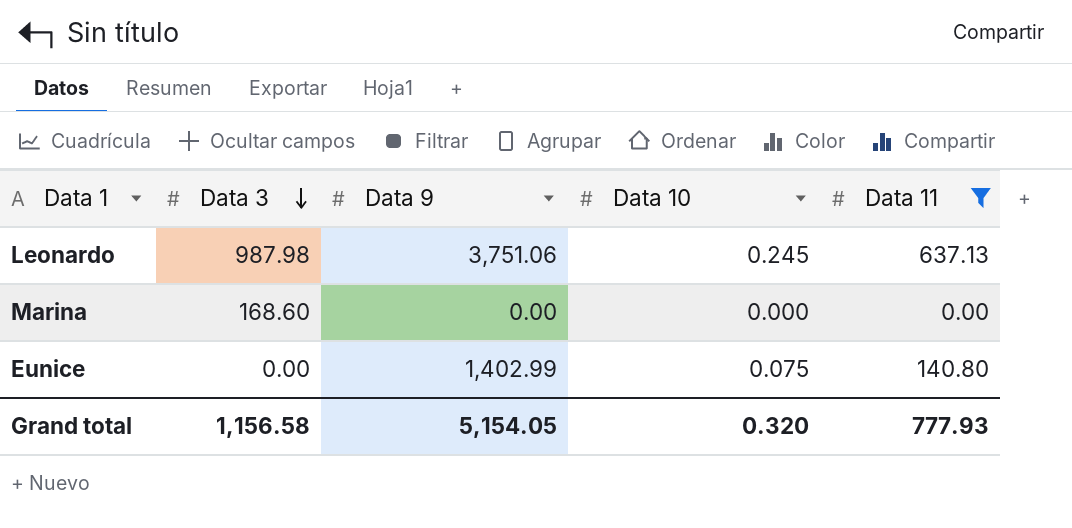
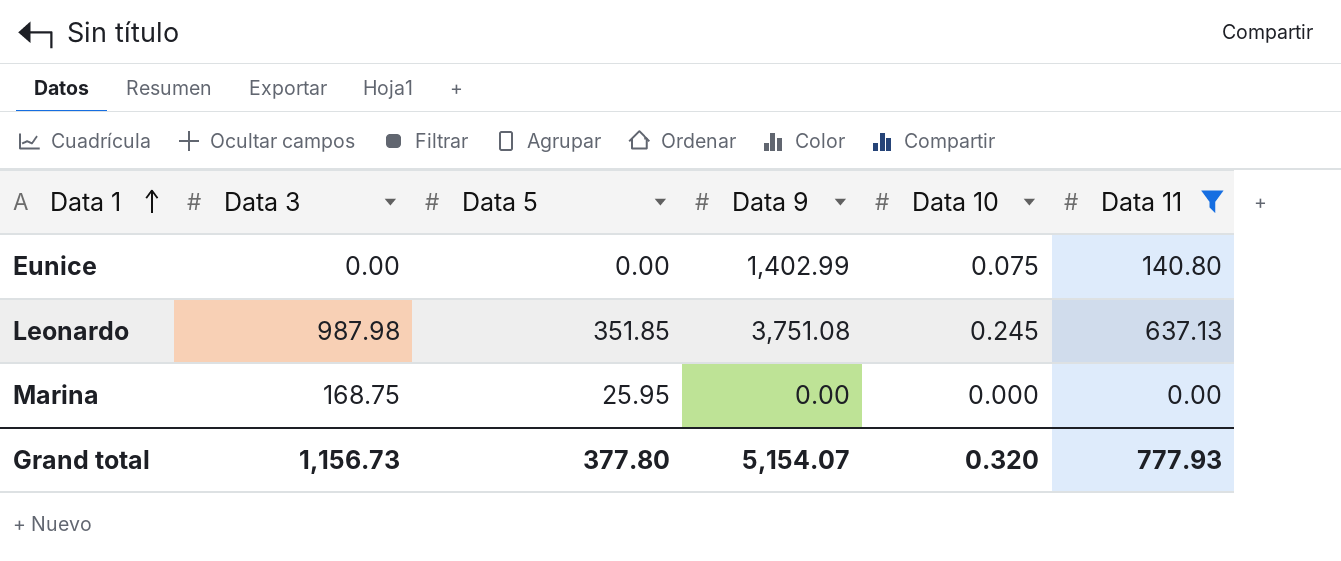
row order: Data 3 descending -> Data 1 ascending
column Data 5 | position: none -> 3
Leonardo | Data 9: 3,751.06 -> 3,751.08
Marina | Data 3: 168.60 -> 168.75
Grand total | Data 3: 1,156.58 -> 1,156.73
Grand total | Data 9: 5,154.05 -> 5,154.07

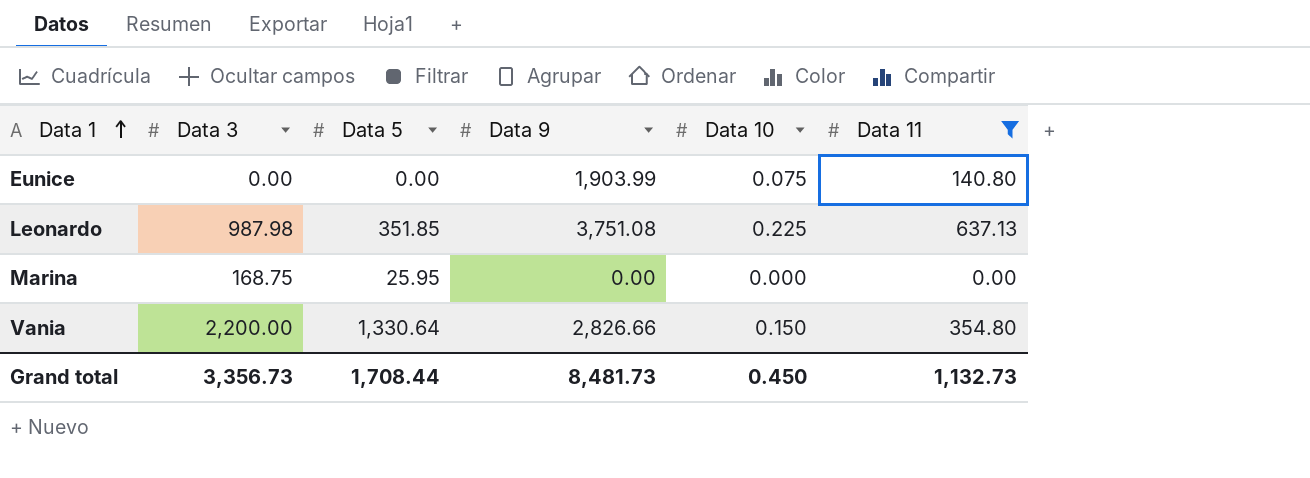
Eunice | Data 9: 1,402.99 -> 1,903.99
Leonardo | Data 10: 0.245 -> 0.225
row Vania: none -> 2,200.00 | 1,330.64 | 2,826.66 | 0.150 | 354.80
Grand total | Data 3: 1,156.73 -> 3,356.73
Grand total | Data 5: 377.80 -> 1,708.44
Grand total | Data 9: 5,154.07 -> 8,481.73
Grand total | Data 10: 0.320 -> 0.450
Grand total | Data 11: 777.93 -> 1,132.73

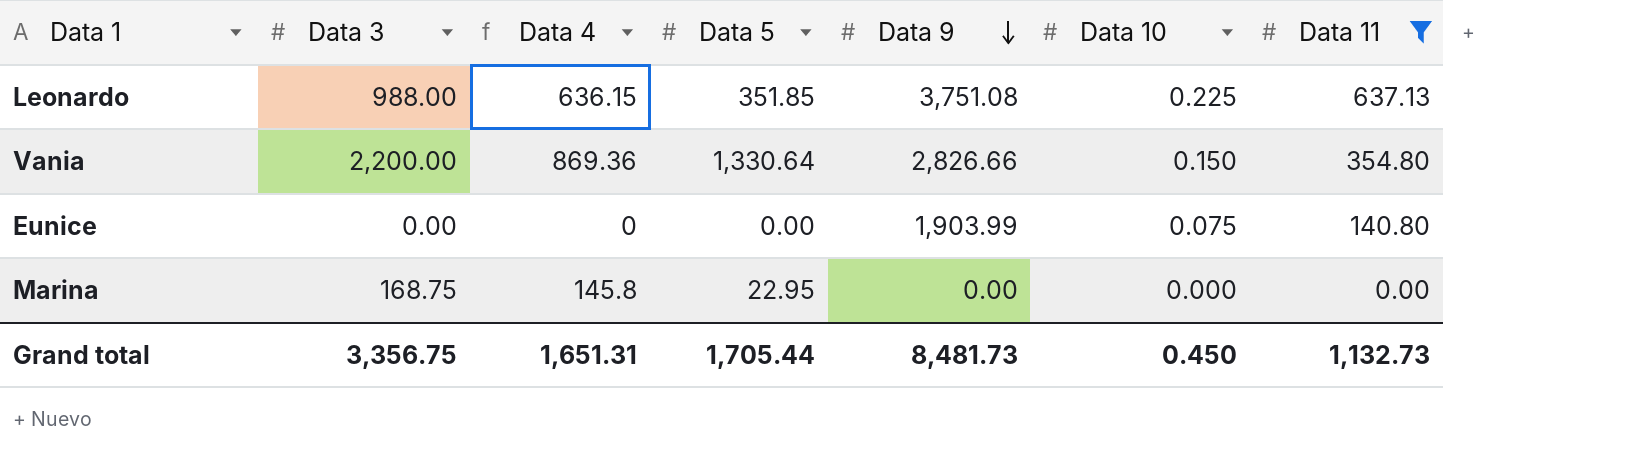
row order: Data 1 ascending -> Data 9 descending
column Data 4 | formula: none -> [Data 3] - [Data 5]
Leonardo | Data 3: 987.98 -> 988.00
Marina | Data 5: 25.95 -> 22.95
Grand total | Data 3: 3,356.73 -> 3,356.75
Grand total | Data 5: 1,708.44 -> 1,705.44

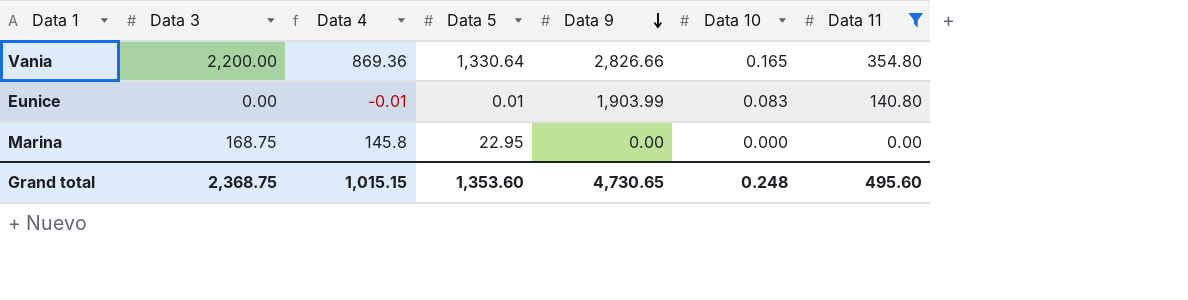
row Leonardo: 988.00 | 636.15 | 351.85 | 3,751.08 | 0.225 | 637.13 -> none
Vania | Data 10: 0.150 -> 0.165
Eunice | Data 4: 0 -> -0.01
Eunice | Data 5: 0.00 -> 0.01
Eunice | Data 10: 0.075 -> 0.083
Grand total | Data 3: 3,356.75 -> 2,368.75
Grand total | Data 4: 1,651.31 -> 1,015.15
Grand total | Data 5: 1,705.44 -> 1,353.60
Grand total | Data 9: 8,481.73 -> 4,730.65
Grand total | Data 10: 0.450 -> 0.248
Grand total | Data 11: 1,132.73 -> 495.60

